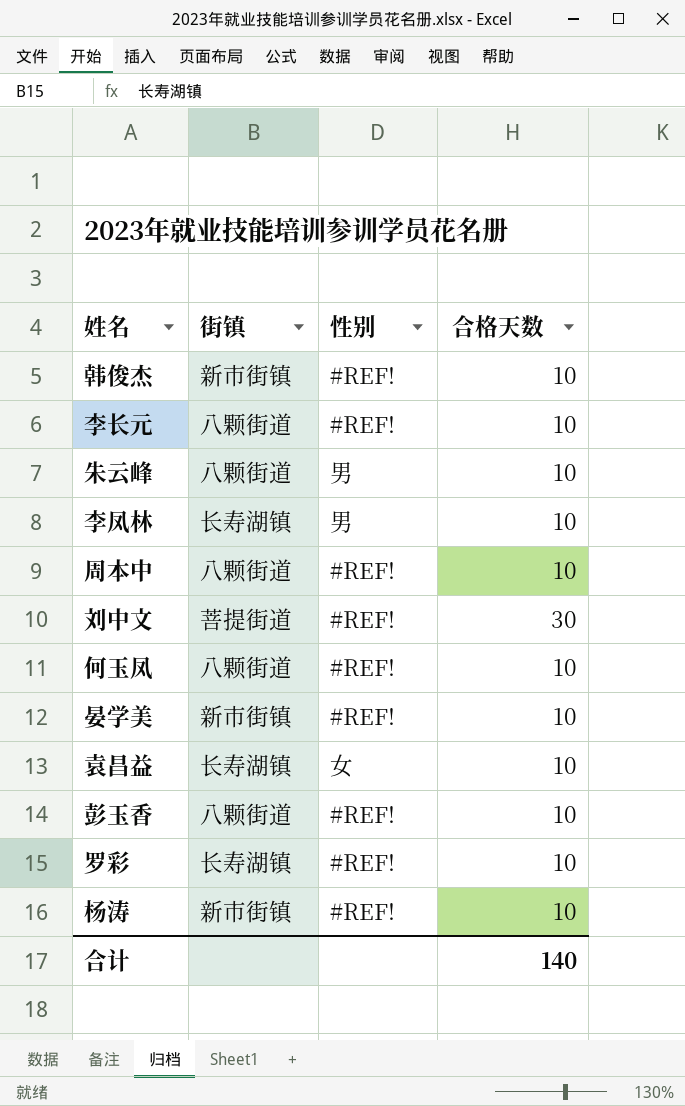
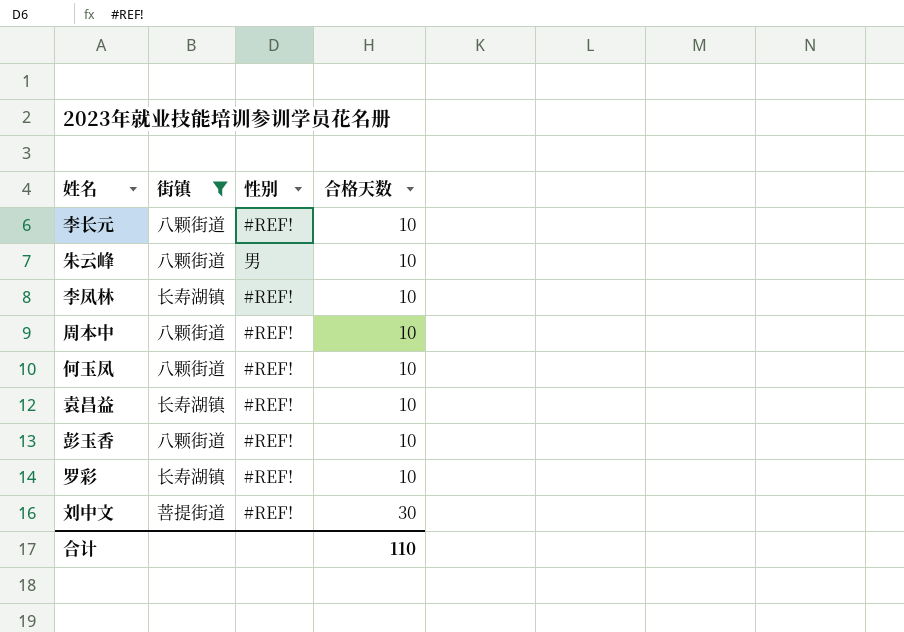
filter: none -> 街镇 != 新市街镇
row order: none -> 合格天数 ascending
李凤林 | 性别: 男 -> #REF!
袁昌益 | 性别: 女 -> #REF!
合计 | 合格天数: 140 -> 110

